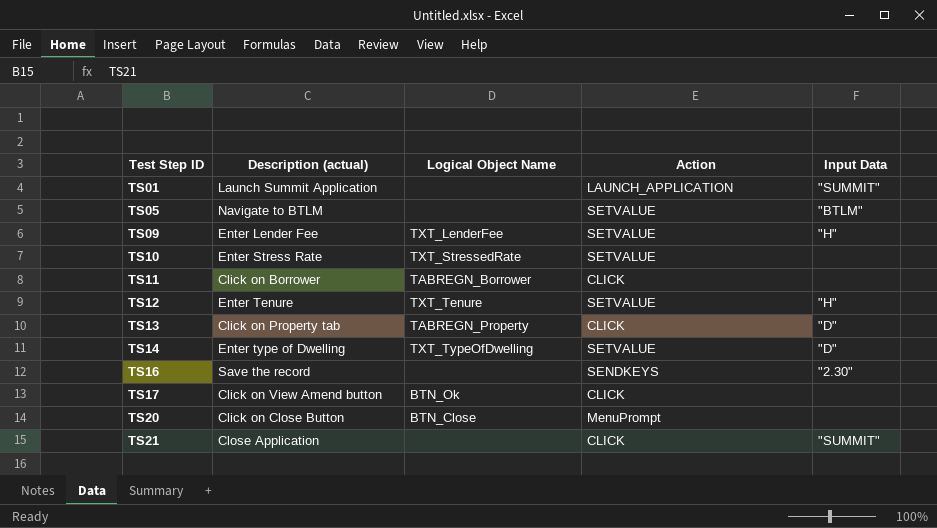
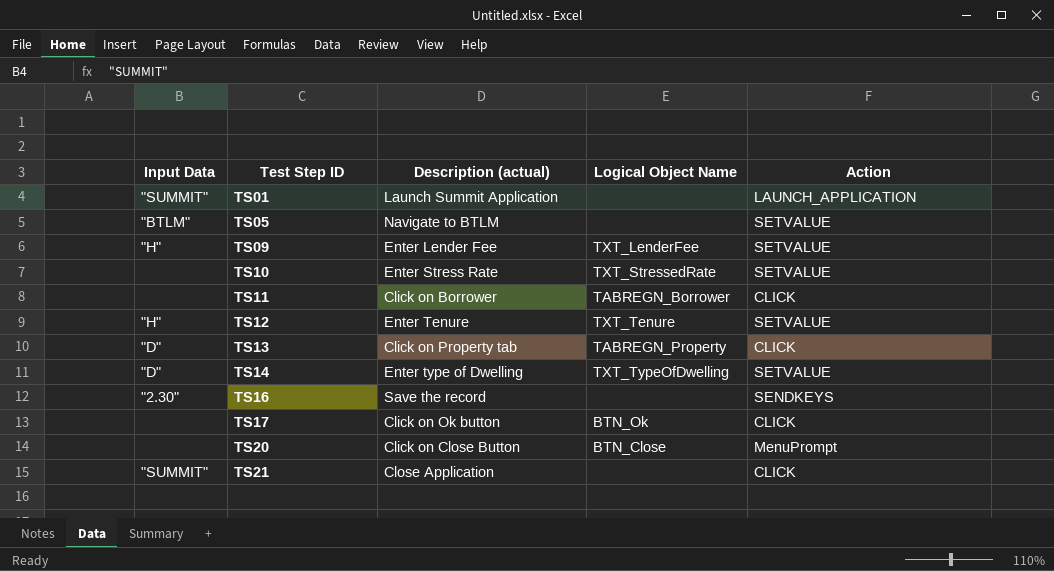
column Input Data | position: 5 -> 1
TS17 | Description (actual): Click on View Amend button -> Click on Ok button

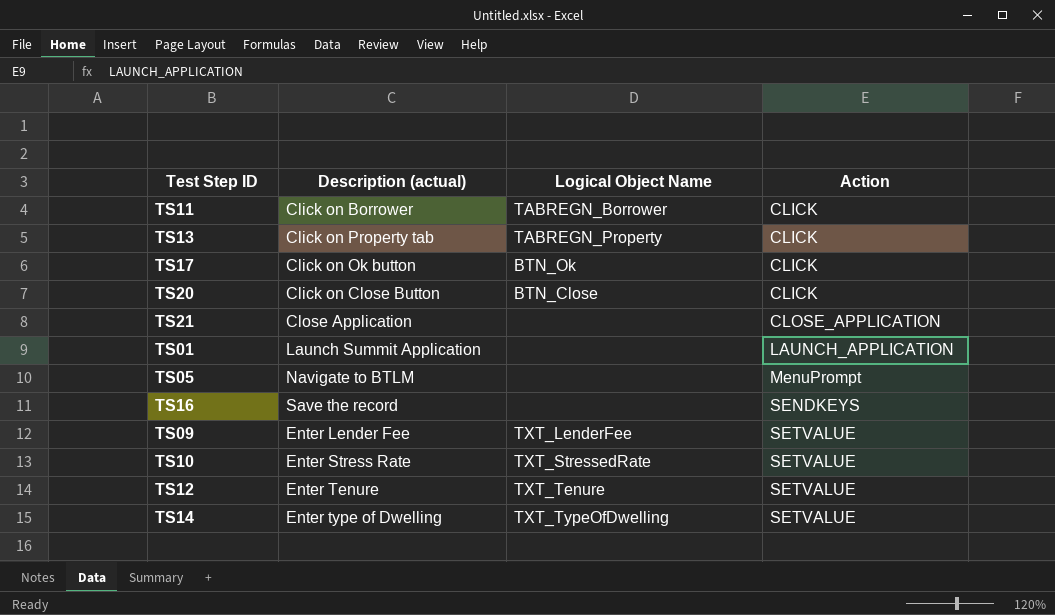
row order: Test Step ID ascending -> Action ascending
column Input Data | position: 1 -> none
TS20 | Action: MenuPrompt -> CLICK
TS21 | Action: CLICK -> CLOSE_APPLICATION
TS05 | Action: SETVALUE -> MenuPrompt

